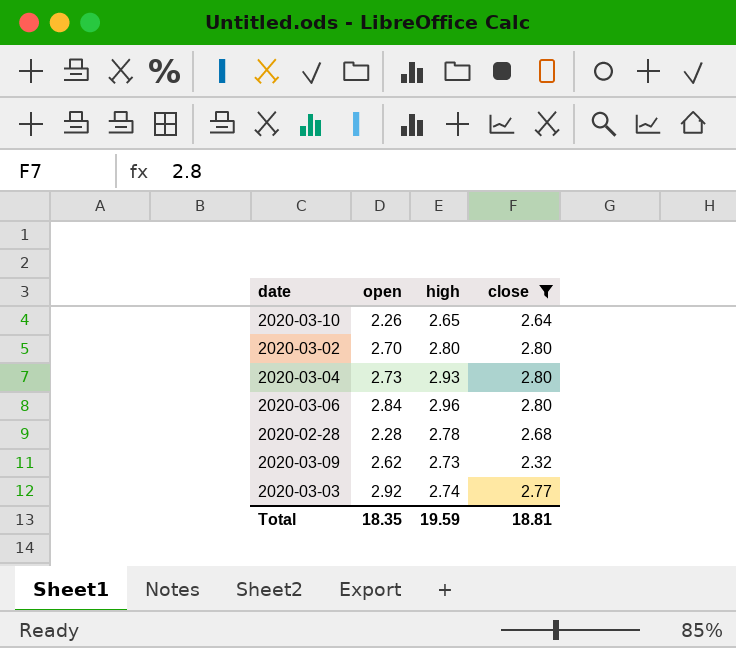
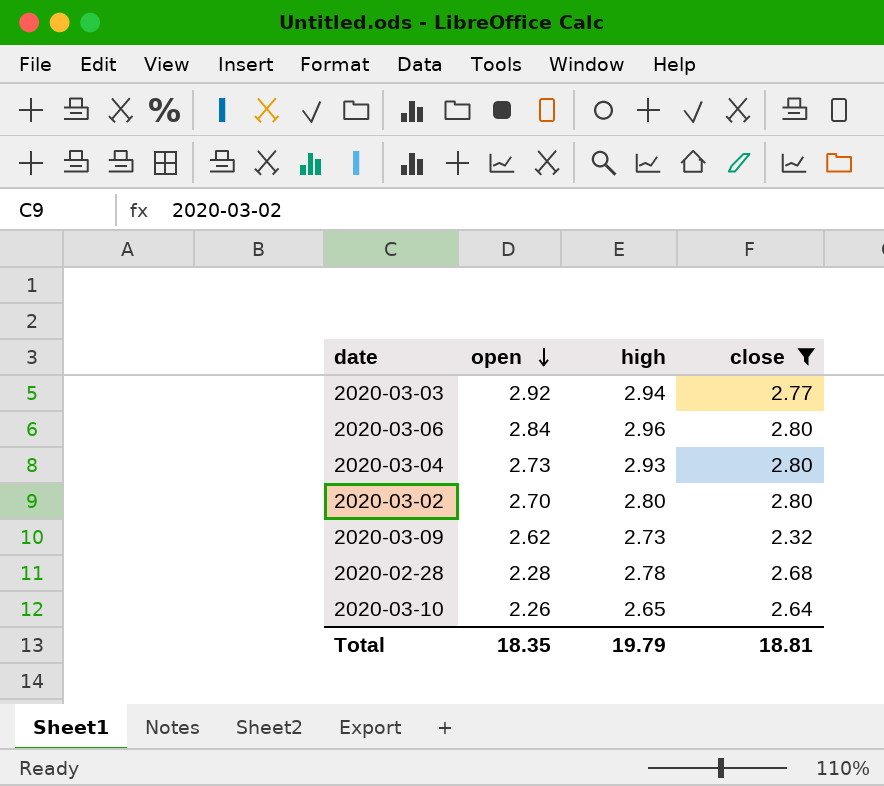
row order: none -> open descending
2020-03-03 | high: 2.74 -> 2.94
Total | high: 19.59 -> 19.79

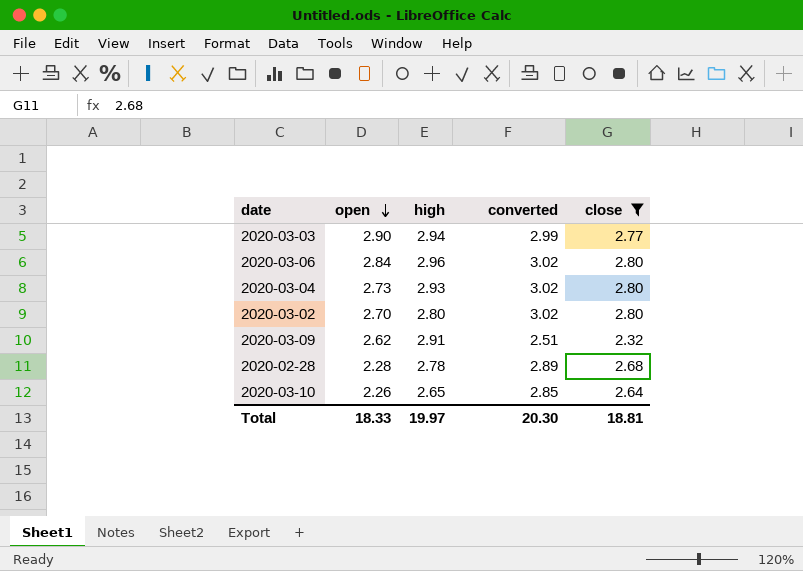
column converted | formula: none -> [close] * 1.08
2020-03-03 | open: 2.92 -> 2.90
2020-03-09 | high: 2.73 -> 2.91
Total | open: 18.35 -> 18.33
Total | high: 19.79 -> 19.97

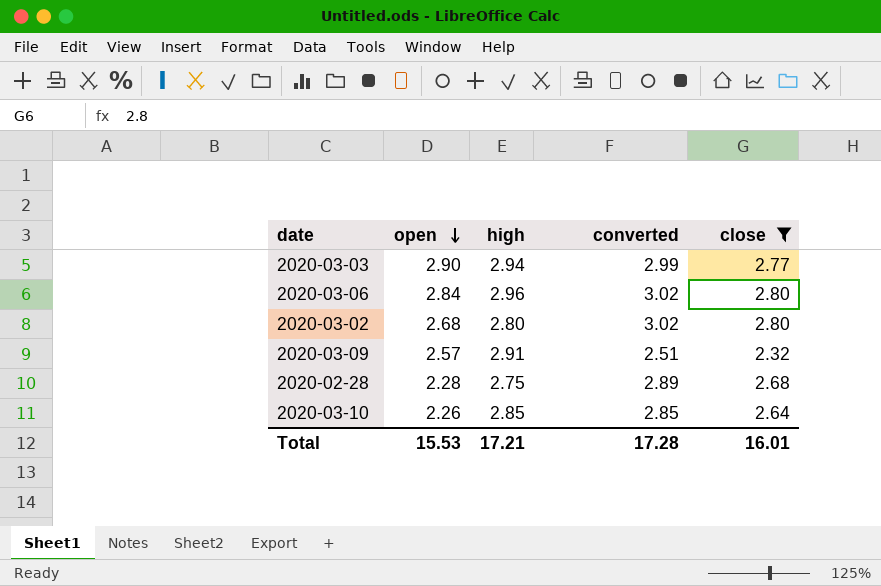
row 2020-03-04: 2.73 | 2.93 | 3.02 | 2.80 -> none
2020-03-02 | open: 2.70 -> 2.68
2020-03-09 | open: 2.62 -> 2.57
2020-02-28 | high: 2.78 -> 2.75
2020-03-10 | high: 2.65 -> 2.85
Total | open: 18.33 -> 15.53
Total | high: 19.97 -> 17.21
Total | converted: 20.30 -> 17.28
Total | close: 18.81 -> 16.01

